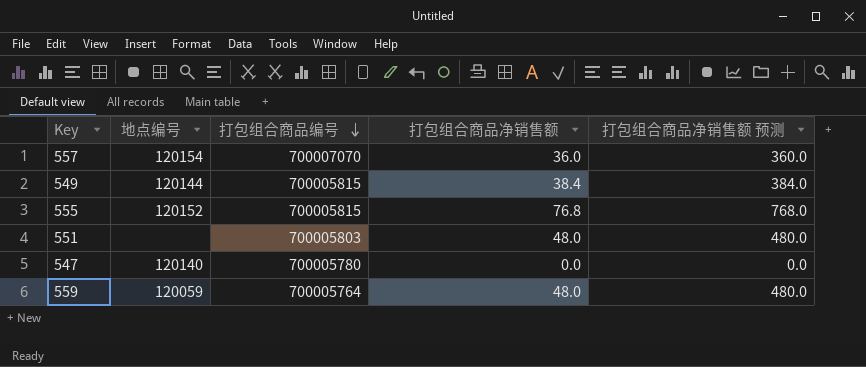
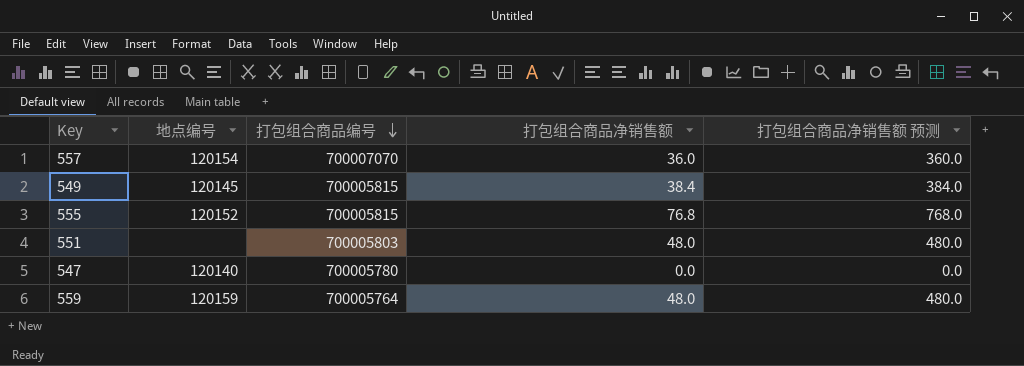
549 | 地点编号: 120144 -> 120145
559 | 地点编号: 120059 -> 120159

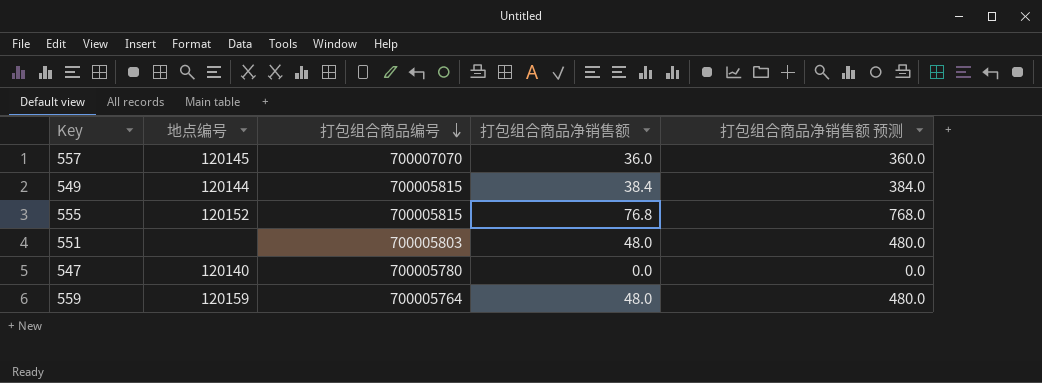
557 | 地点编号: 120154 -> 120145
549 | 地点编号: 120145 -> 120144

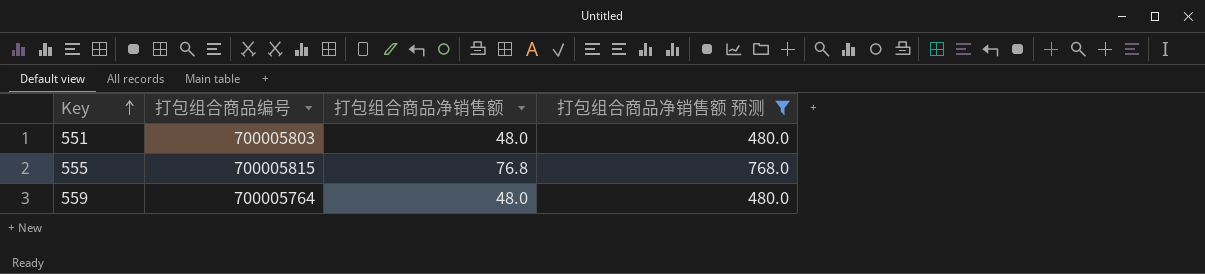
filter: none -> 打包组合商品净销售额 预测 >= 480.0
row order: 打包组合商品编号 descending -> Key ascending
column 地点编号 | position: 2 -> none

